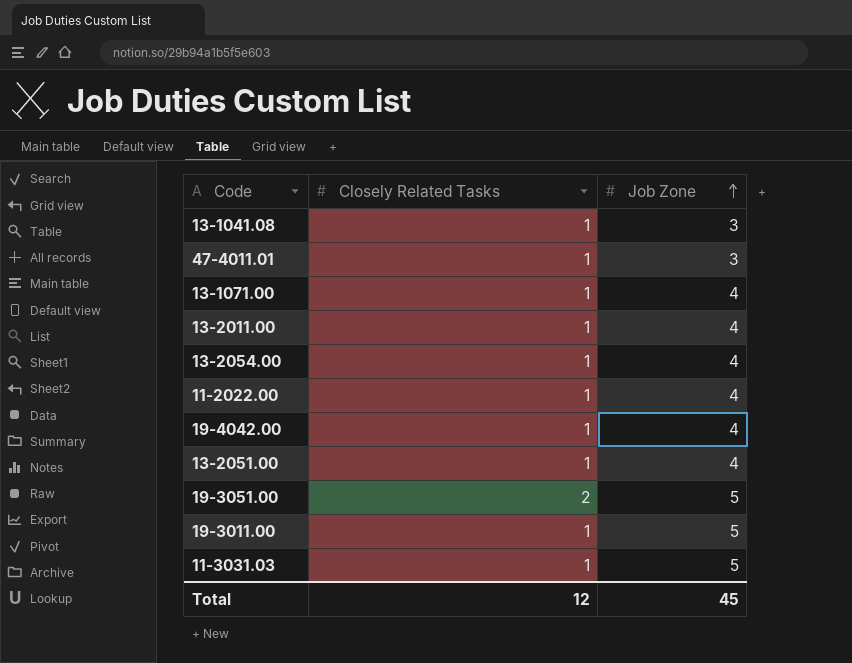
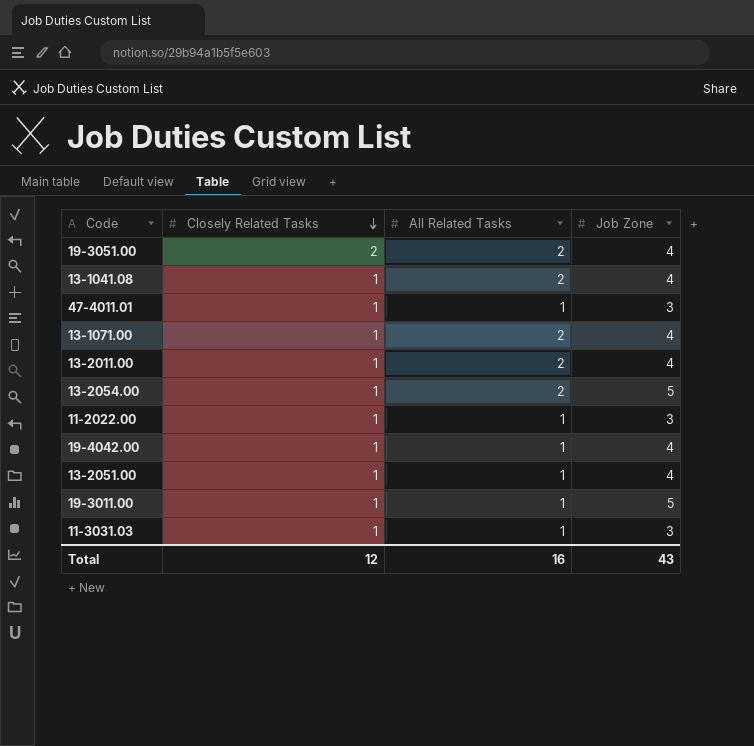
row order: Job Zone ascending -> Closely Related Tasks descending
column All Related Tasks | position: none -> 3
19-3051.00 | Job Zone: 5 -> 4
13-1041.08 | Job Zone: 3 -> 4
13-2054.00 | Job Zone: 4 -> 5
11-2022.00 | Job Zone: 4 -> 3
11-3031.03 | Job Zone: 5 -> 3
Total | Job Zone: 45 -> 43

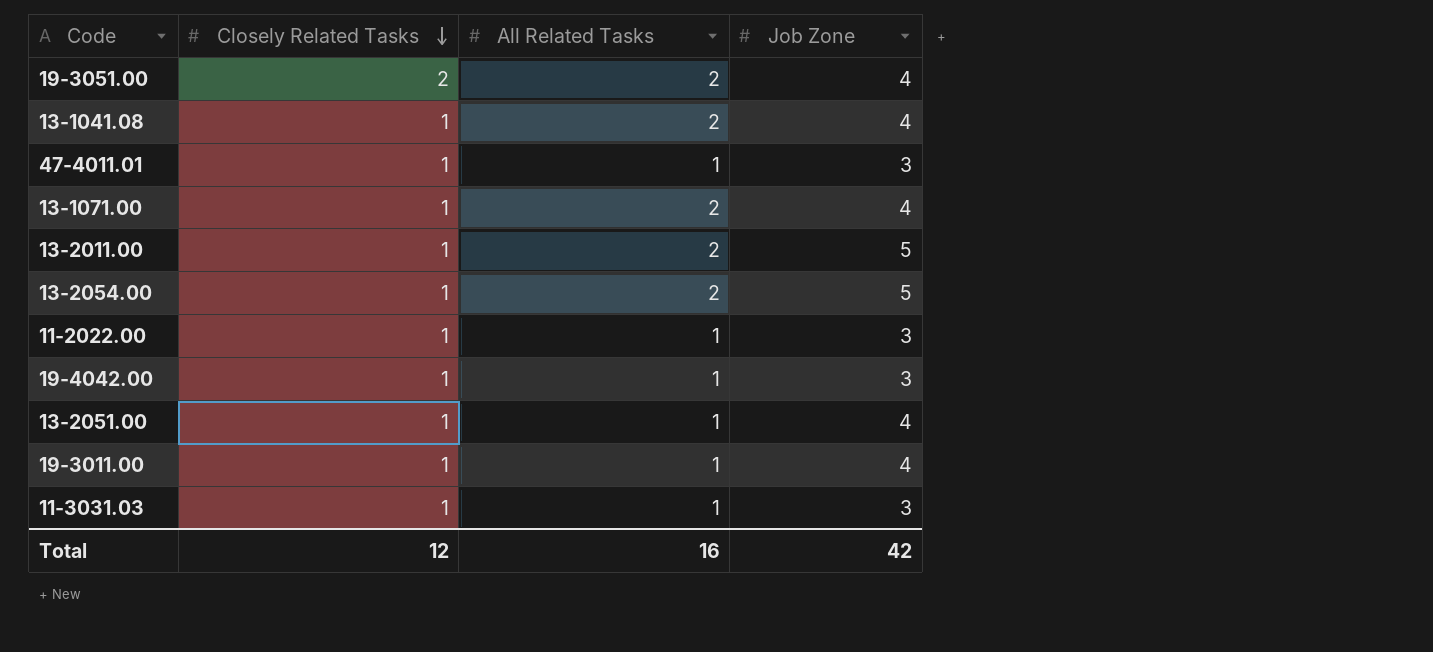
13-2011.00 | Job Zone: 4 -> 5
19-4042.00 | Job Zone: 4 -> 3
19-3011.00 | Job Zone: 5 -> 4
Total | Job Zone: 43 -> 42

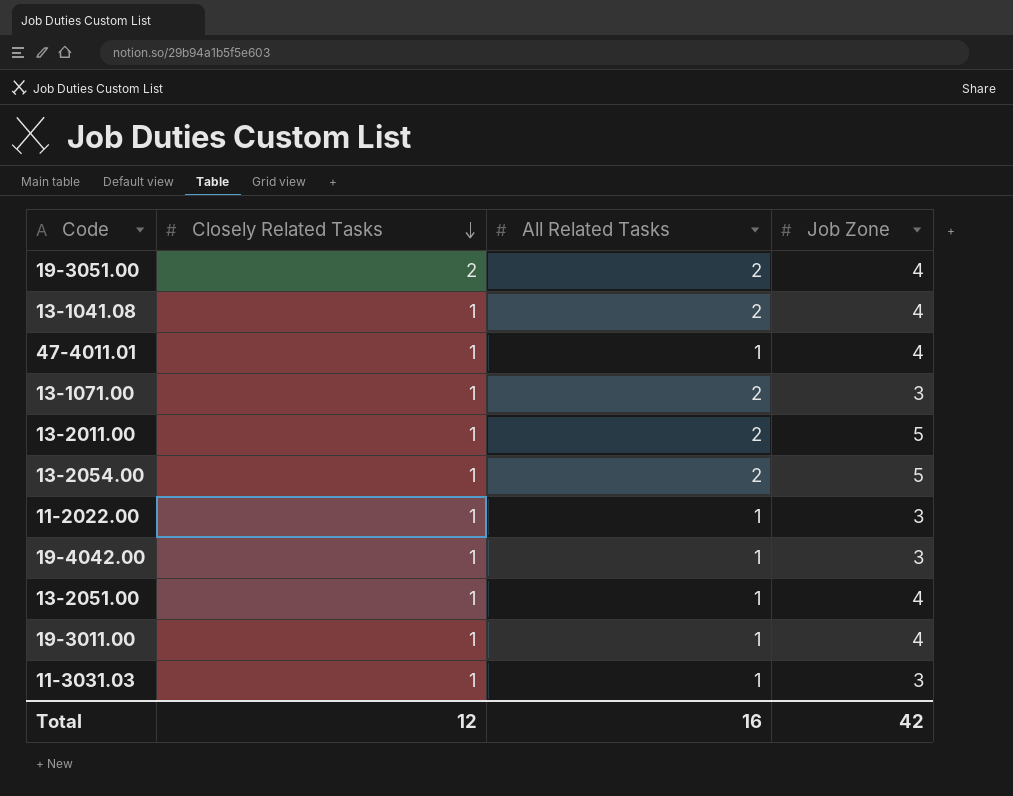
47-4011.01 | Job Zone: 3 -> 4
13-1071.00 | Job Zone: 4 -> 3

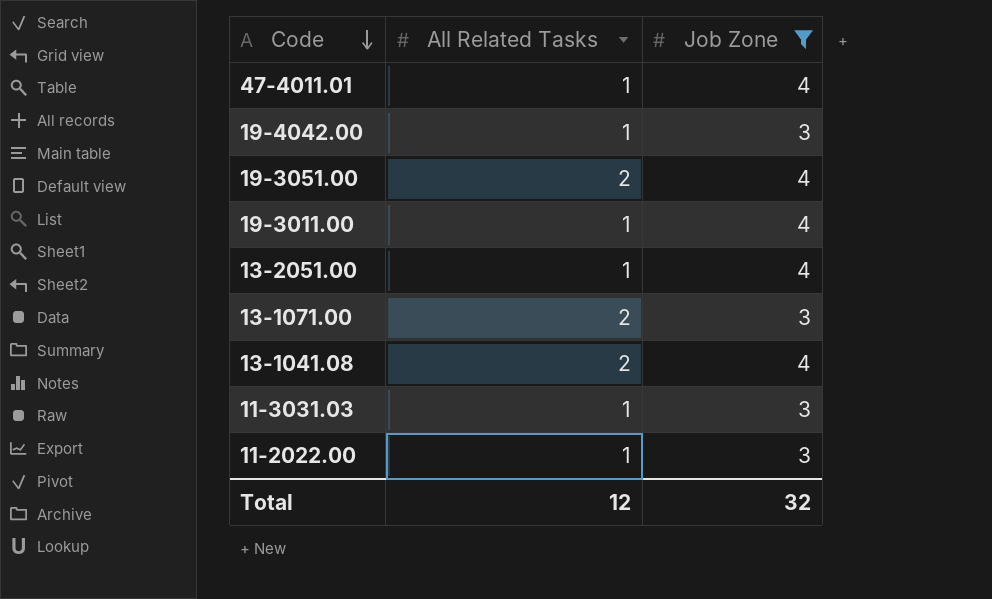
filter: none -> Job Zone != 5
row order: Closely Related Tasks descending -> Code descending
column Closely Related Tasks | position: 2 -> none
Total | All Related Tasks: 16 -> 12
Total | Job Zone: 42 -> 32

